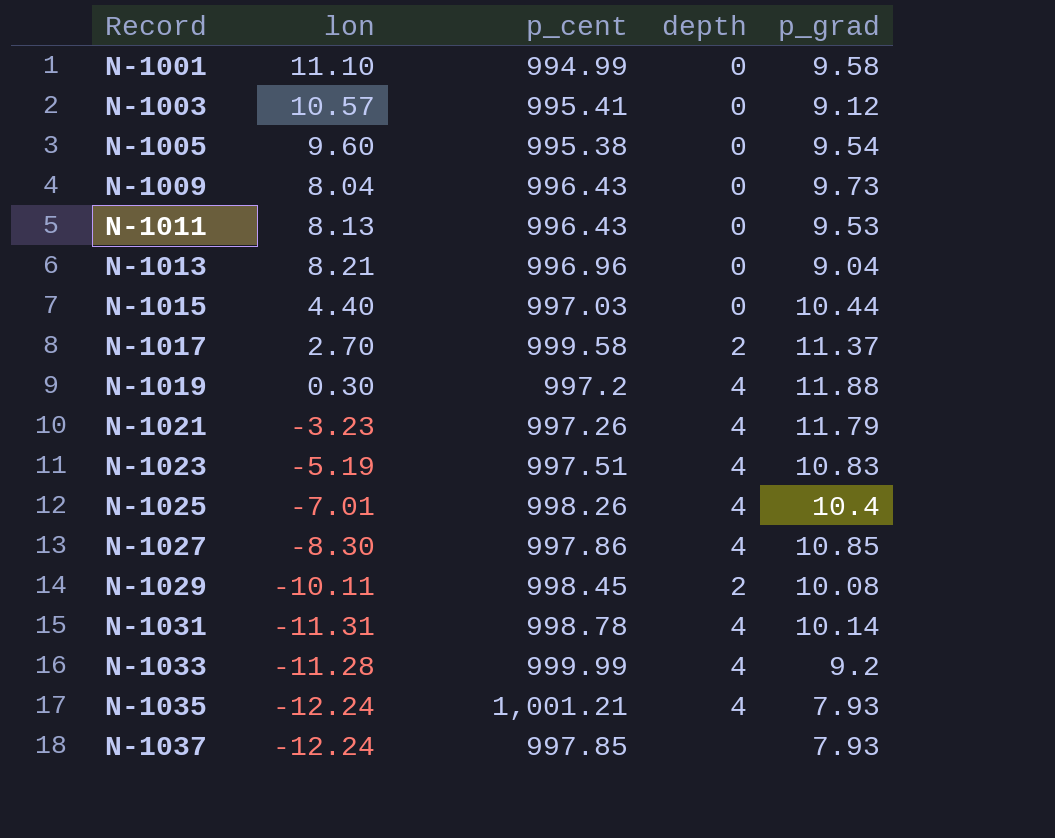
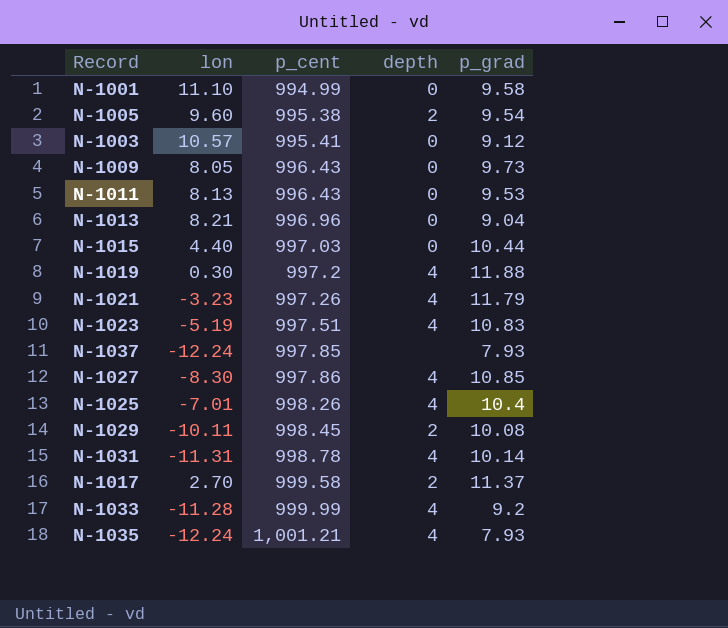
row order: Record ascending -> p_cent ascending
N-1005 | depth: 0 -> 2
N-1009 | lon: 8.04 -> 8.05

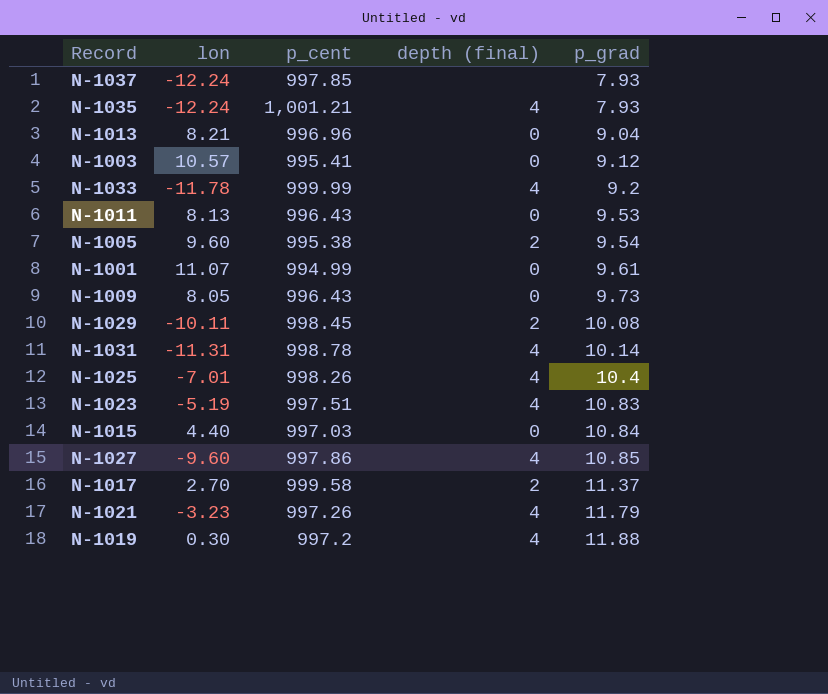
row order: p_cent ascending -> p_grad ascending
column name: depth -> depth (final)
N-1033 | lon: -11.28 -> -11.78
N-1001 | lon: 11.10 -> 11.07
N-1001 | p_grad: 9.58 -> 9.61
N-1015 | p_grad: 10.44 -> 10.84
N-1027 | lon: -8.30 -> -9.60

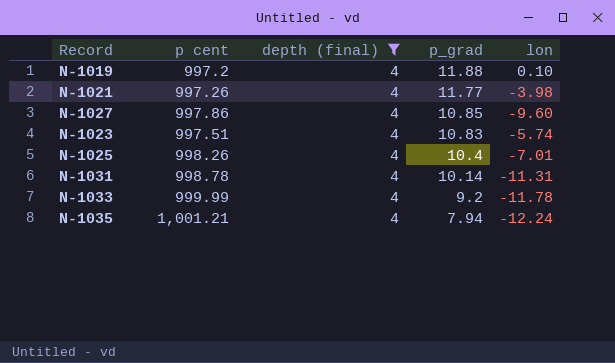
filter: none -> depth (final) = 4
row order: p_grad ascending -> p_grad descending
column name: p_cent -> p cent
column lon | position: 2 -> 5
N-1019 | lon: 0.30 -> 0.10
N-1021 | p_grad: 11.79 -> 11.77
N-1021 | lon: -3.23 -> -3.98
N-1023 | lon: -5.19 -> -5.74
N-1035 | p_grad: 7.93 -> 7.94

